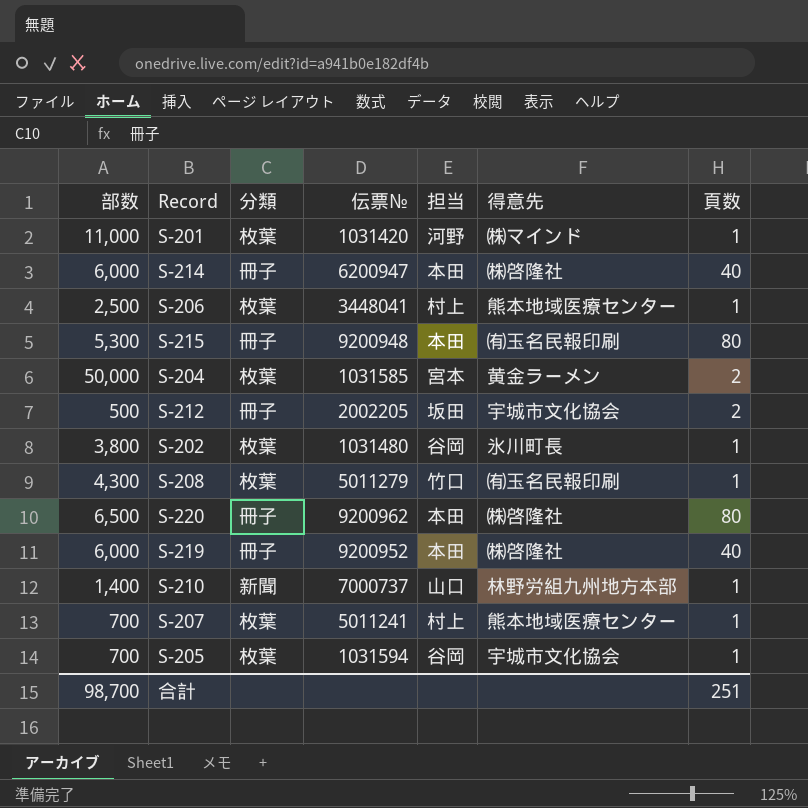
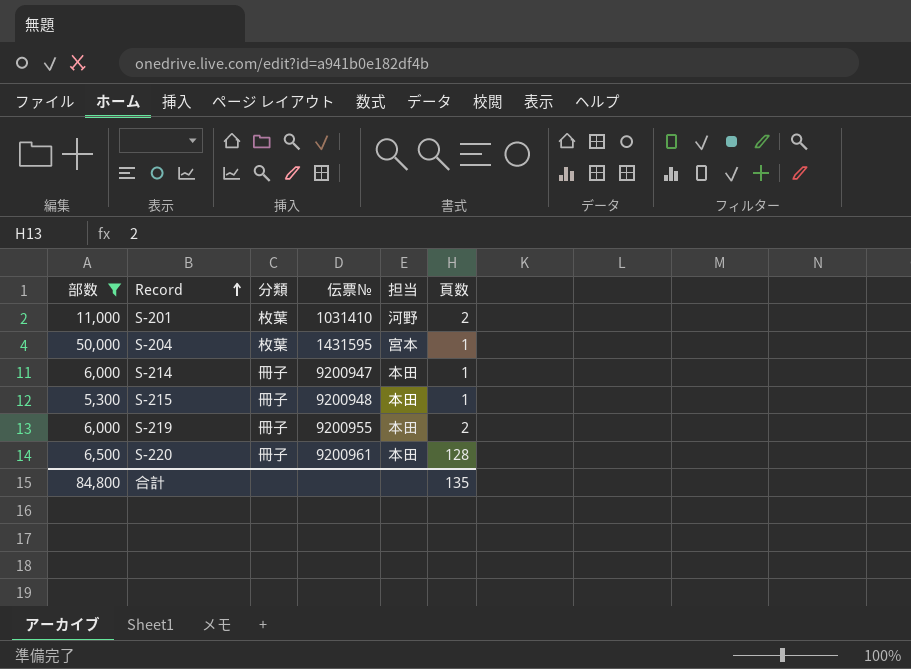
filter: none -> 部数 >= 5,300
row order: none -> Record ascending
column 得意先 | position: 6 -> none
S-201 | 伝票№: 1031420 -> 1031410
S-201 | 頁数: 1 -> 2
S-204 | 伝票№: 1031585 -> 1431595
S-204 | 頁数: 2 -> 1
S-214 | 伝票№: 6200947 -> 9200947
S-214 | 頁数: 40 -> 1
S-215 | 頁数: 80 -> 1
S-219 | 伝票№: 9200952 -> 9200955
S-219 | 頁数: 40 -> 2
S-220 | 伝票№: 9200962 -> 9200961
S-220 | 頁数: 80 -> 128
合計 | 部数: 98,700 -> 84,800
合計 | 頁数: 251 -> 135

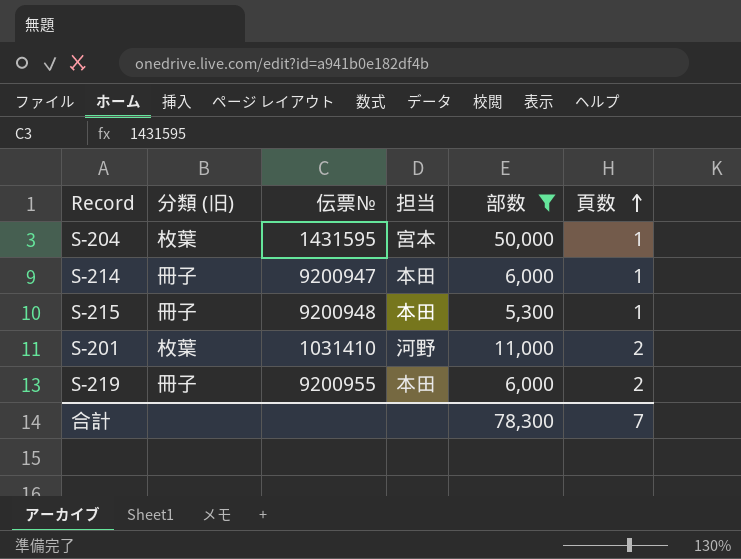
row order: Record ascending -> 頁数 ascending
column name: 分類 -> 分類 (旧)
column 部数 | position: 1 -> 5
row S-220: 6,500 | 冊子 | 9200961 | 本田 | 128 -> none
合計 | 部数: 84,800 -> 78,300
合計 | 頁数: 135 -> 7

